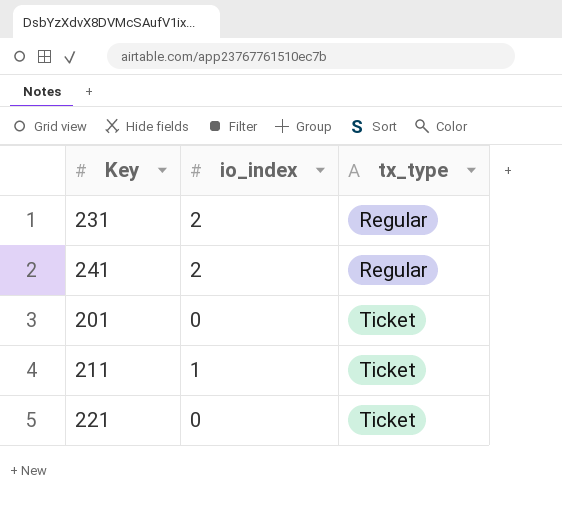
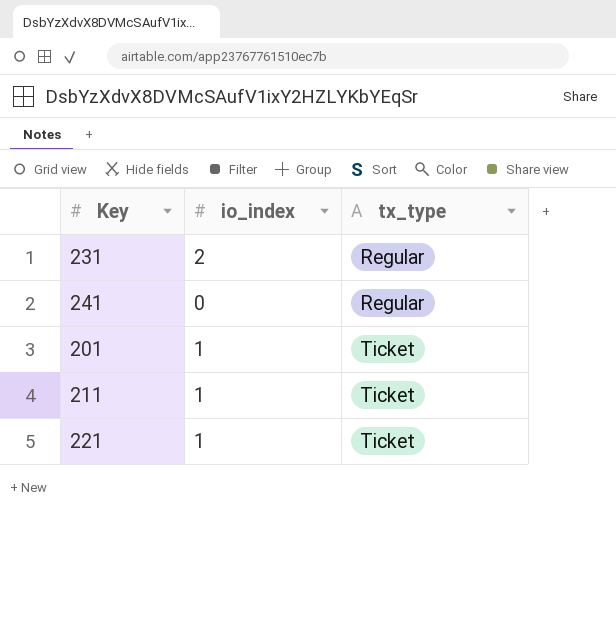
241 | io_index: 2 -> 0
201 | io_index: 0 -> 1
221 | io_index: 0 -> 1

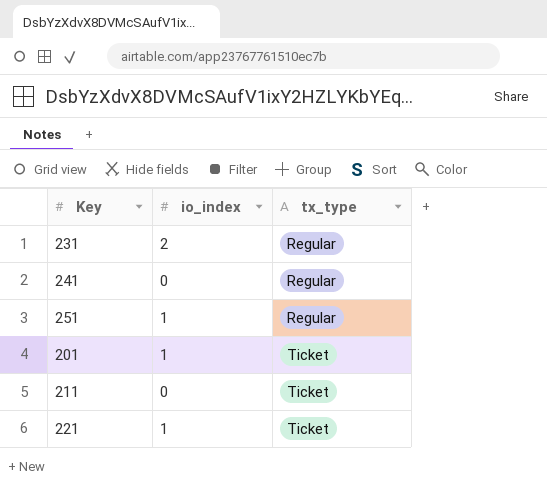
row 251: none -> 1 | Regular
211 | io_index: 1 -> 0

